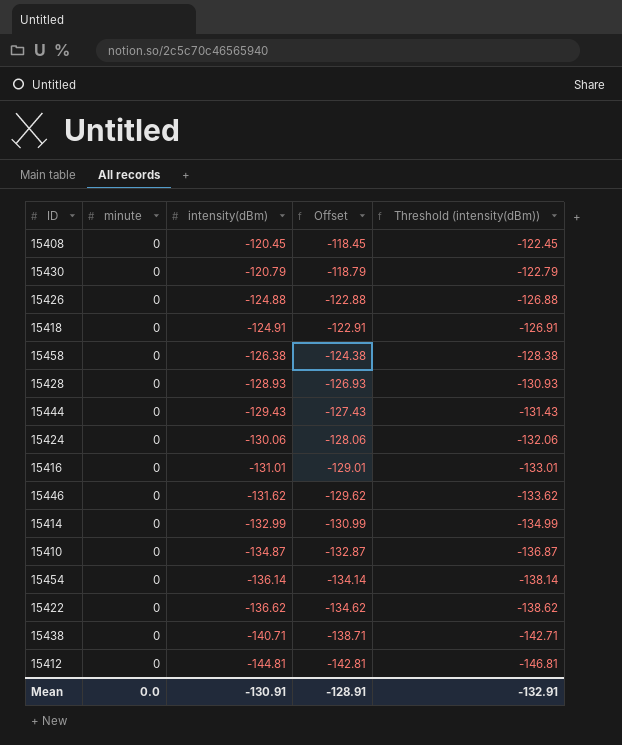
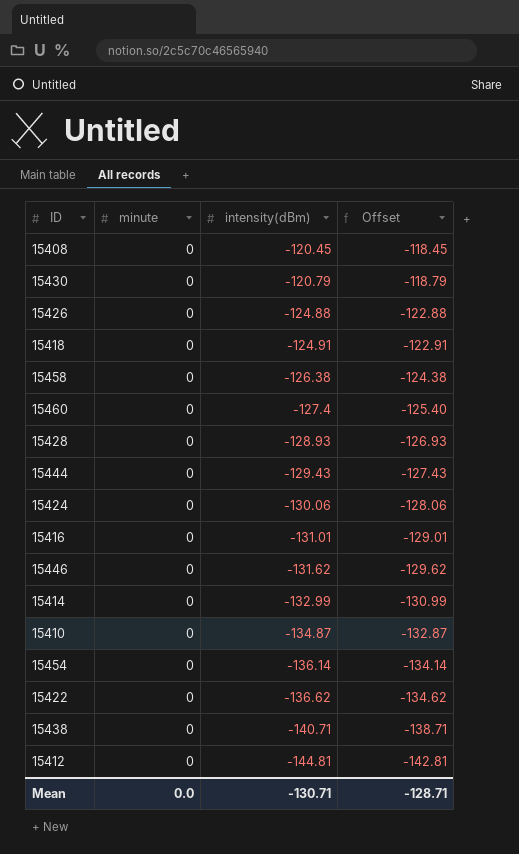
column Threshold (intensity(dBm)) | formula: [intensity(dBm)] - 2 -> none
row 15460: none -> 0 | -127.4 | -125.40
Mean | intensity(dBm): -130.91 -> -130.71
Mean | Offset: -128.91 -> -128.71

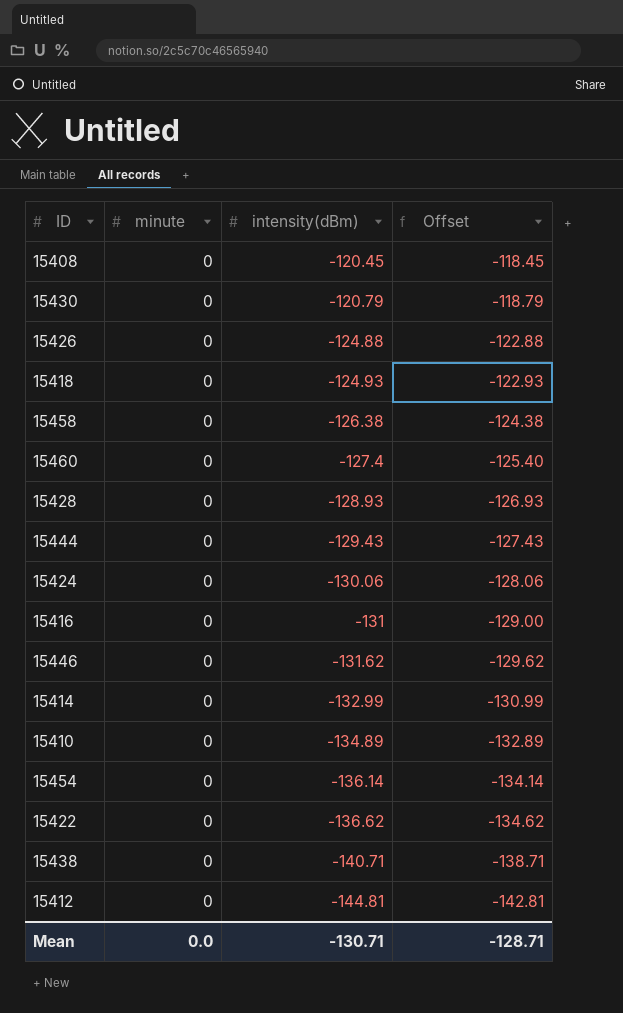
15418 | intensity(dBm): -124.91 -> -124.93
15418 | Offset: -122.91 -> -122.93
15416 | intensity(dBm): -131.01 -> -131
15416 | Offset: -129.01 -> -129.00
15410 | intensity(dBm): -134.87 -> -134.89
15410 | Offset: -132.87 -> -132.89

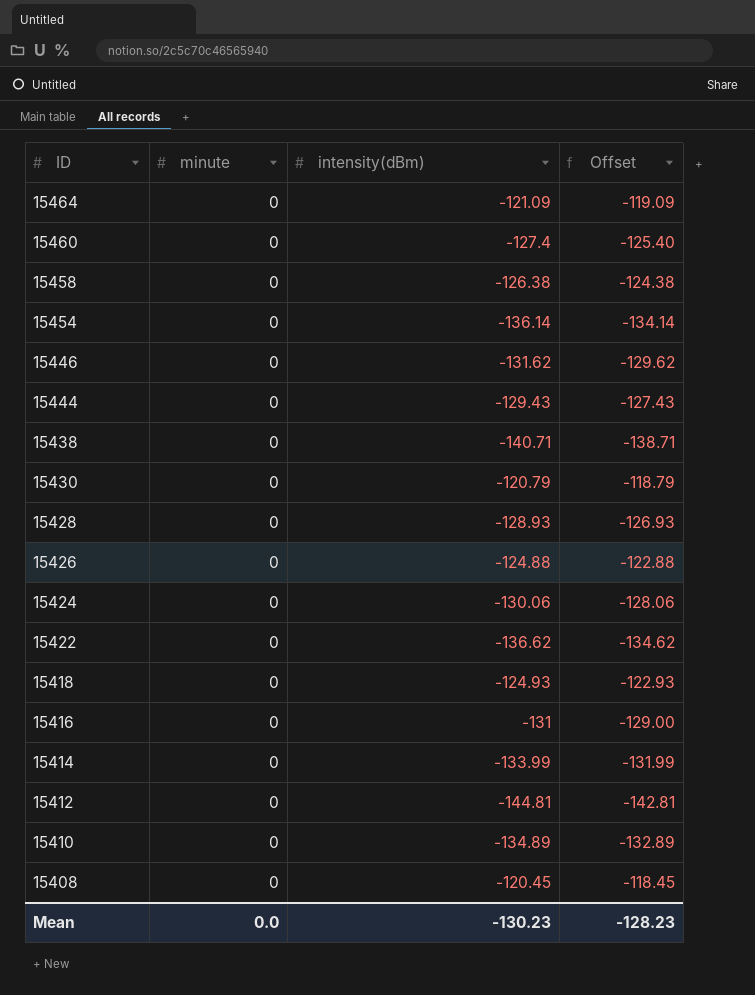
row order: intensity(dBm) descending -> ID descending
row 15464: none -> 0 | -121.09 | -119.09
15414 | intensity(dBm): -132.99 -> -133.99
15414 | Offset: -130.99 -> -131.99
Mean | intensity(dBm): -130.71 -> -130.23
Mean | Offset: -128.71 -> -128.23

